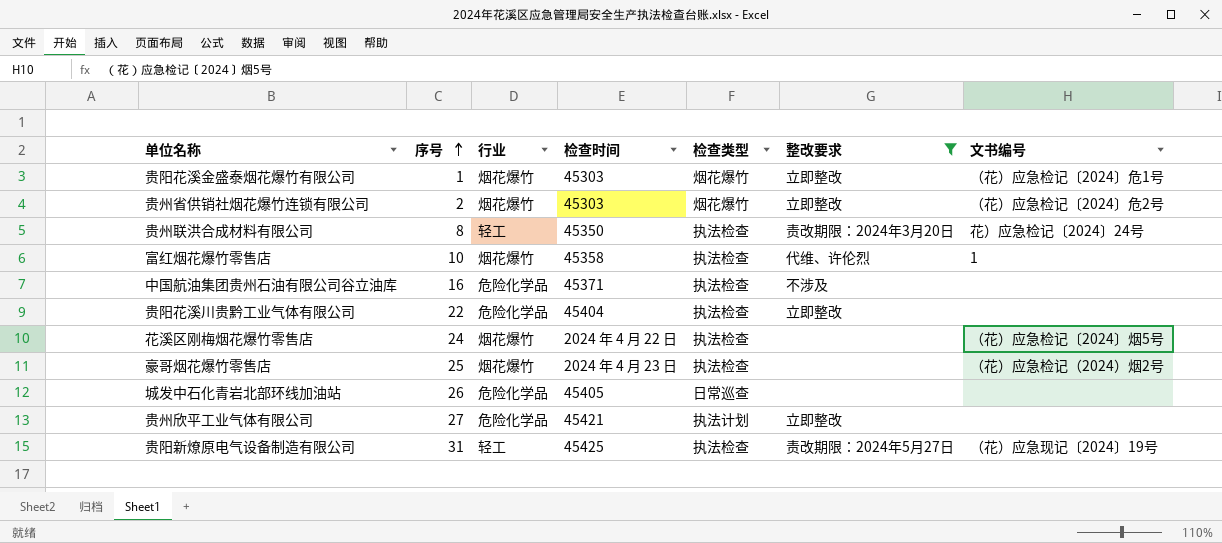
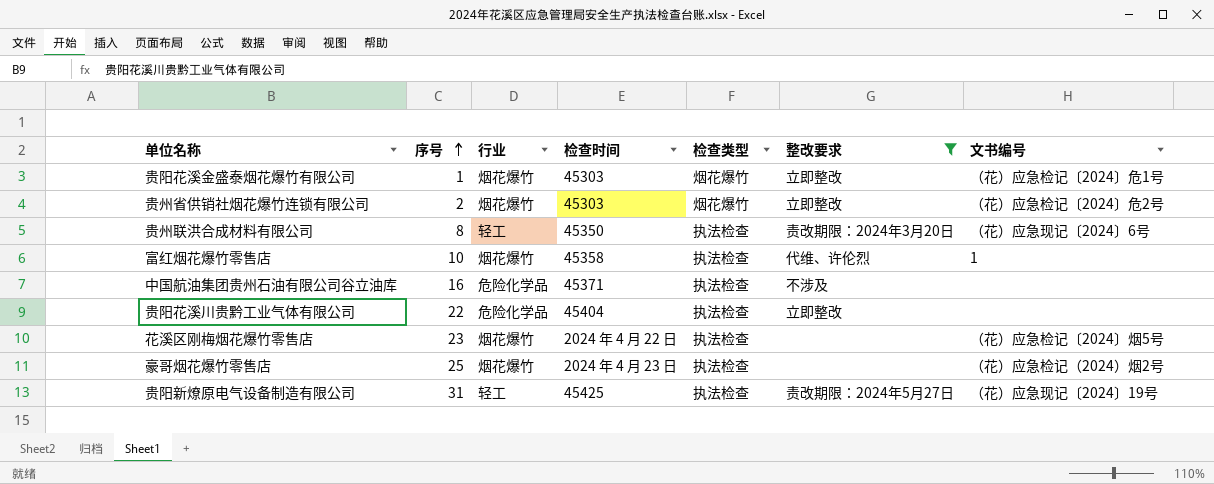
row 城发中石化青岩北部环线加油站: 26 | 危险化学品 | 45405 | 日常巡查 | none | none -> none
row 贵州欣平工业气体有限公司: 27 | 危险化学品 | 45421 | 执法计划 | 立即整改 | none -> none
贵州联洪合成材料有限公司 | 文书编号: 花）应急检记〔2024〕24号 -> （花）应急现记〔2024〕6号
花溪区刚梅烟花爆竹零售店 | 序号: 24 -> 23

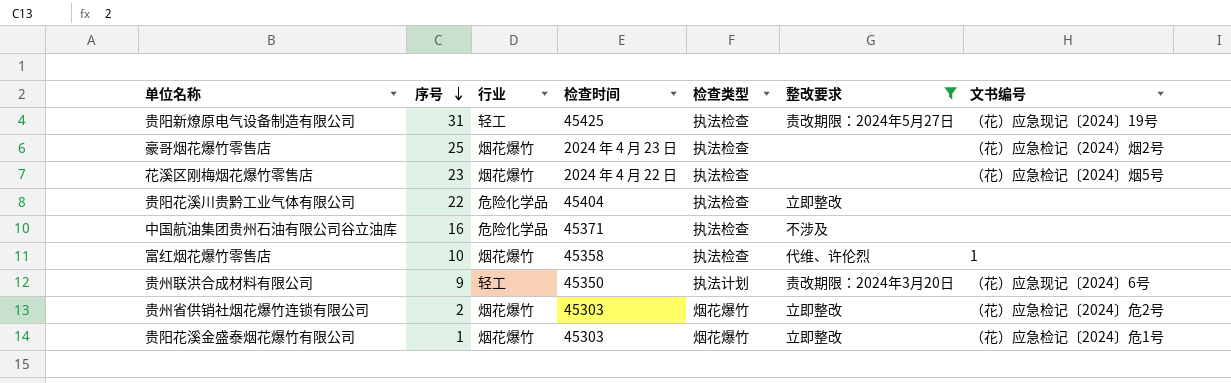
row order: 序号 ascending -> 序号 descending
贵州联洪合成材料有限公司 | 序号: 8 -> 9
贵州联洪合成材料有限公司 | 检查类型: 执法检查 -> 执法计划

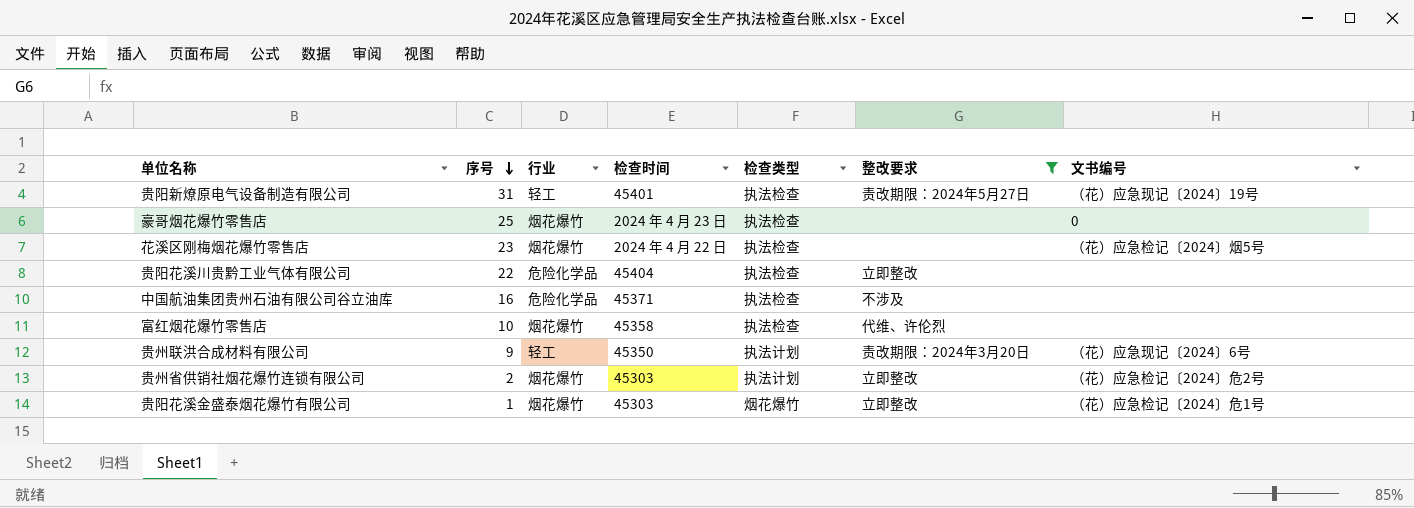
贵阳新燎原电气设备制造有限公司 | 检查时间: 45425 -> 45401
豪哥烟花爆竹零售店 | 文书编号: （花）应急检记（2024）烟2号 -> 0
富红烟花爆竹零售店 | 文书编号: 1 -> none
贵州省供销社烟花爆竹连锁有限公司 | 检查类型: 烟花爆竹 -> 执法计划

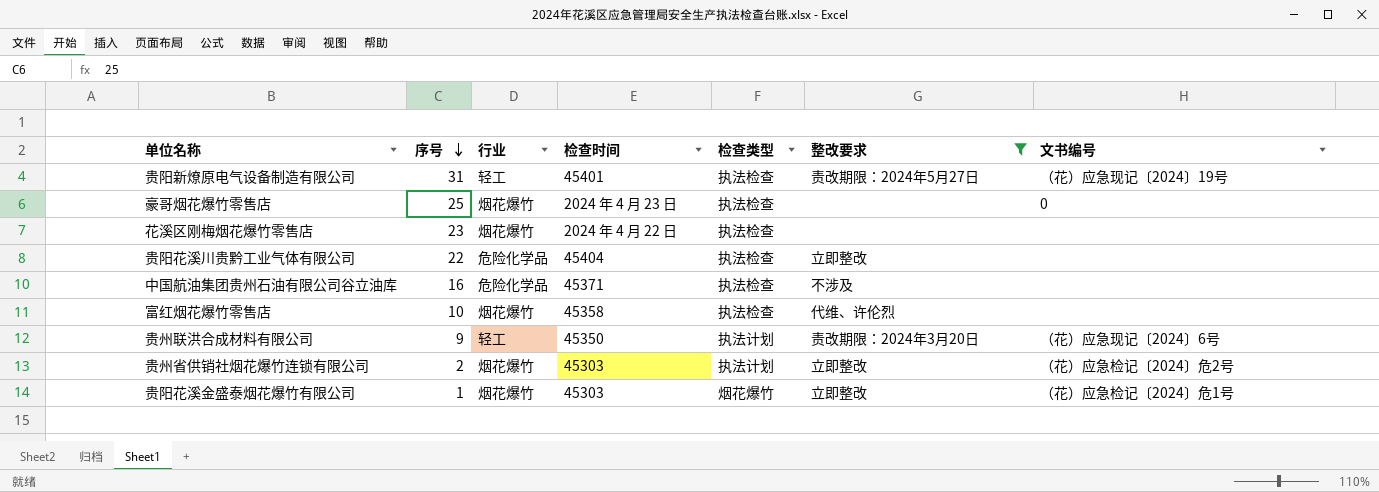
花溪区刚梅烟花爆竹零售店 | 文书编号: （花）应急检记〔2024〕烟5号 -> none

